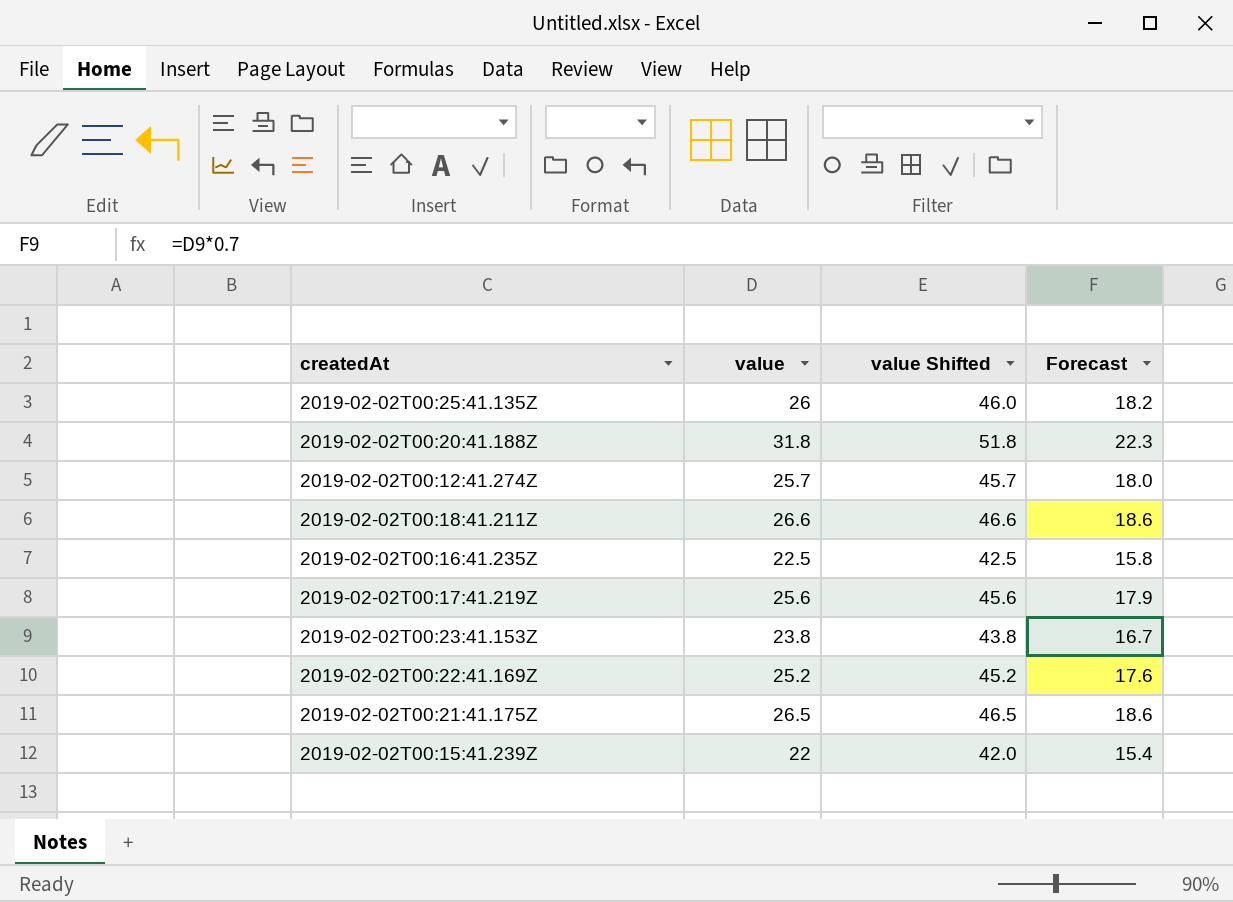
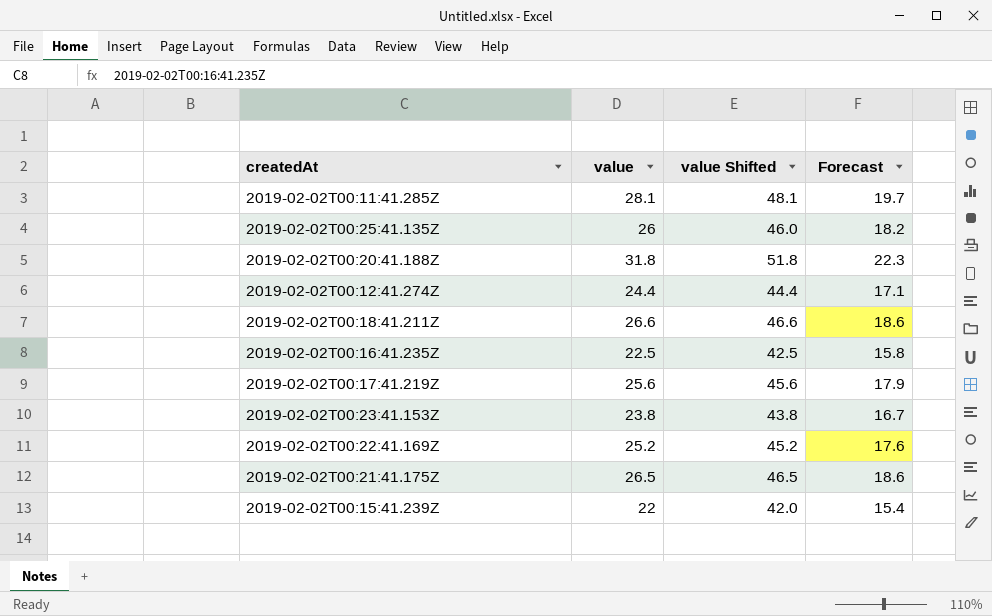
row 2019-02-02T00:11:41.285Z: none -> 28.1 | 48.1 | 19.7
2019-02-02T00:12:41.274Z | value: 25.7 -> 24.4
2019-02-02T00:12:41.274Z | value Shifted: 45.7 -> 44.4
2019-02-02T00:12:41.274Z | Forecast: 18.0 -> 17.1

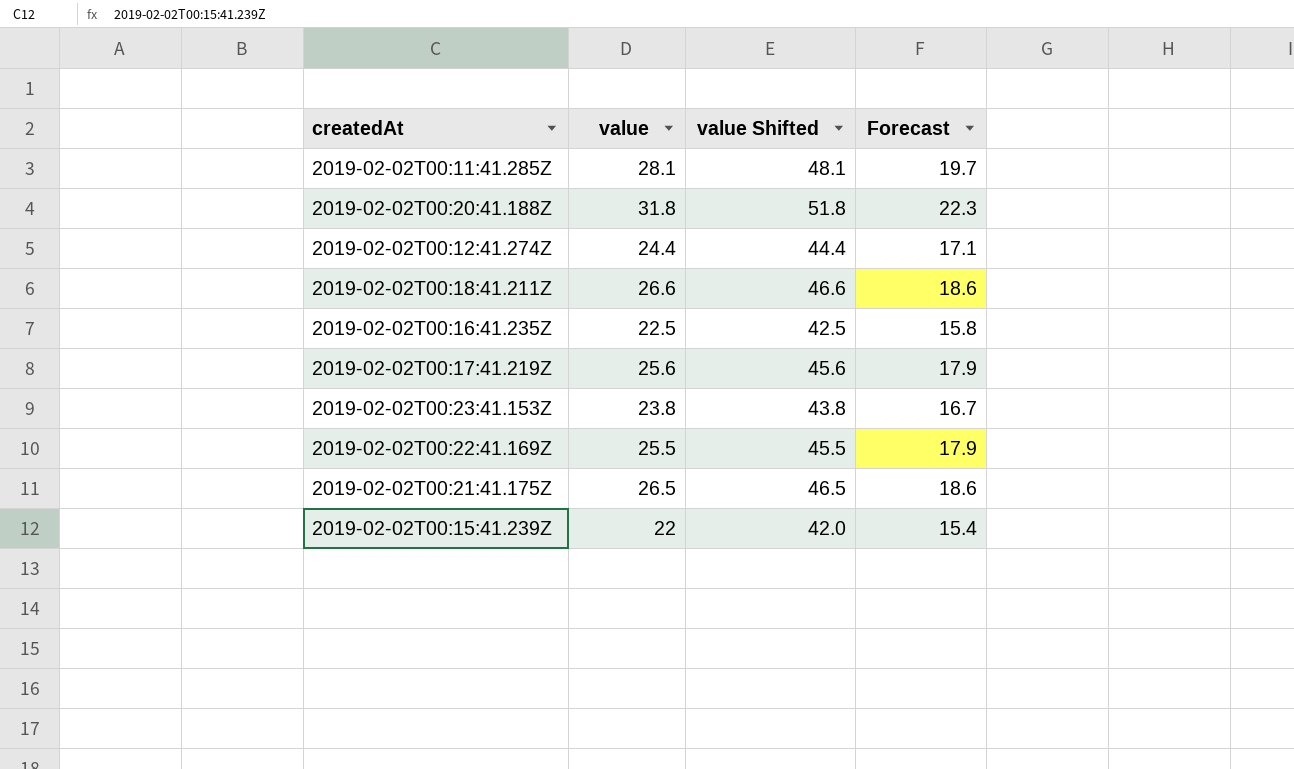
row 2019-02-02T00:25:41.135Z: 26 | 46.0 | 18.2 -> none
2019-02-02T00:22:41.169Z | value: 25.2 -> 25.5
2019-02-02T00:22:41.169Z | value Shifted: 45.2 -> 45.5
2019-02-02T00:22:41.169Z | Forecast: 17.6 -> 17.9

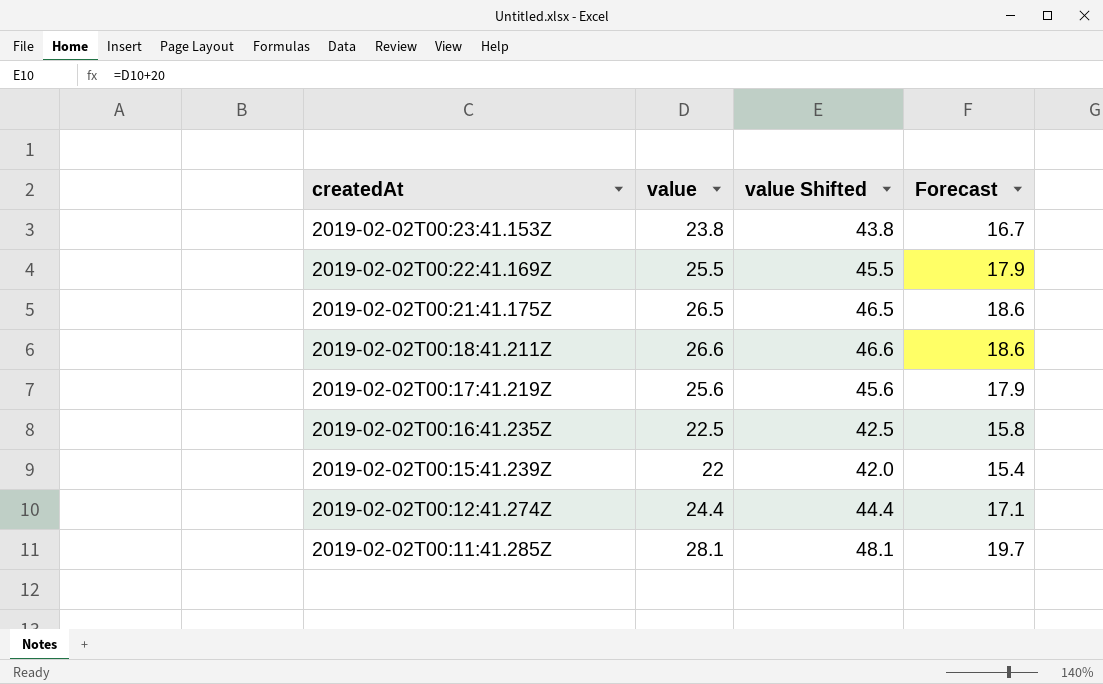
row order: none -> createdAt descending
row 2019-02-02T00:20:41.188Z: 31.8 | 51.8 | 22.3 -> none

